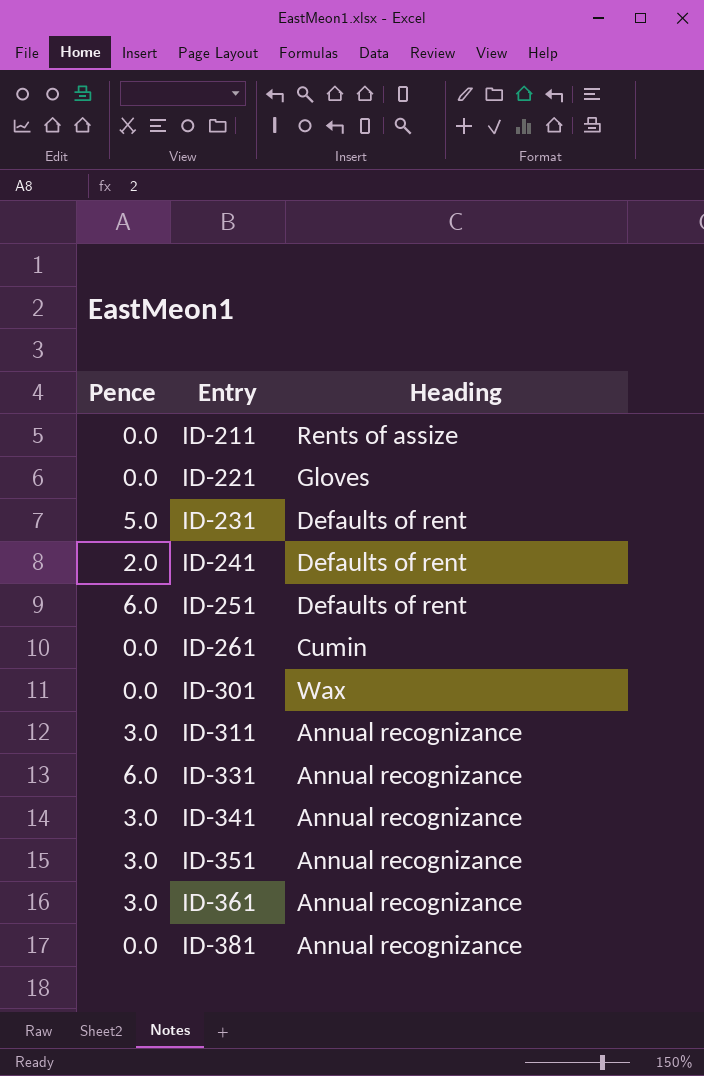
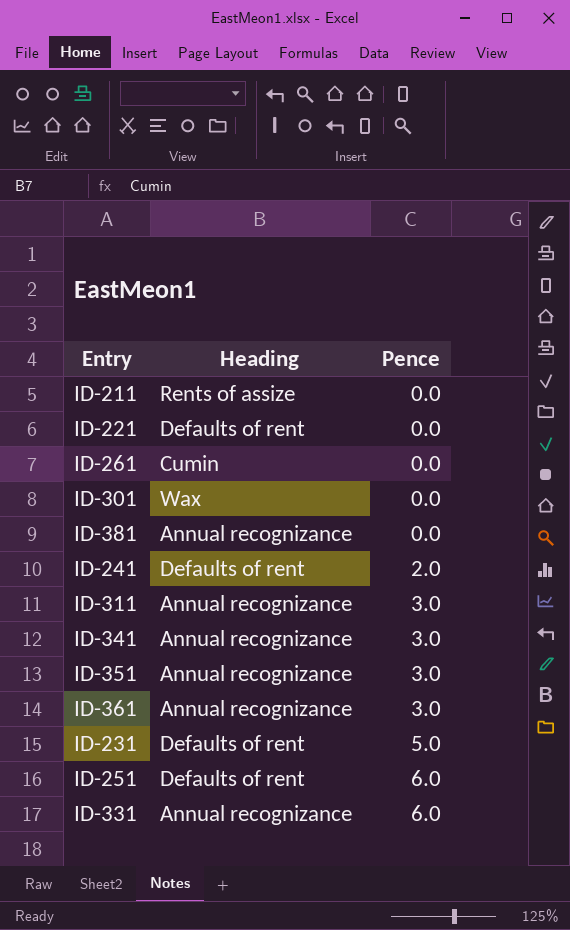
row order: Entry ascending -> Pence ascending
column Pence | position: 1 -> 3
ID-221 | Heading: Gloves -> Defaults of rent

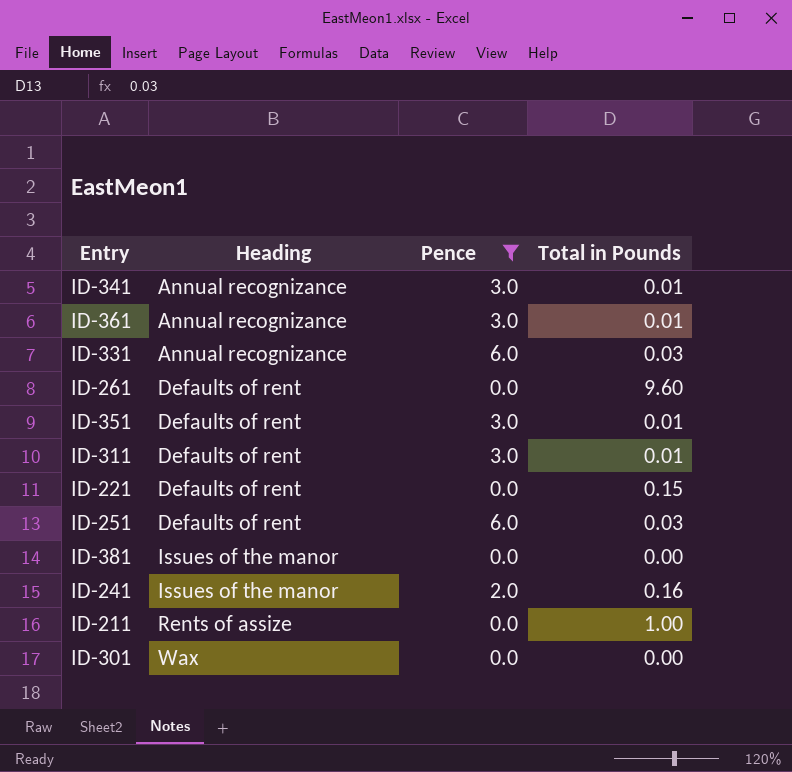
filter: none -> Pence != 5.0
row order: Pence ascending -> Heading ascending
column Total in Pounds | position: none -> 4
ID-261 | Heading: Cumin -> Defaults of rent
ID-351 | Heading: Annual recognizance -> Defaults of rent
ID-311 | Heading: Annual recognizance -> Defaults of rent
ID-381 | Heading: Annual recognizance -> Issues of the manor
ID-241 | Heading: Defaults of rent -> Issues of the manor

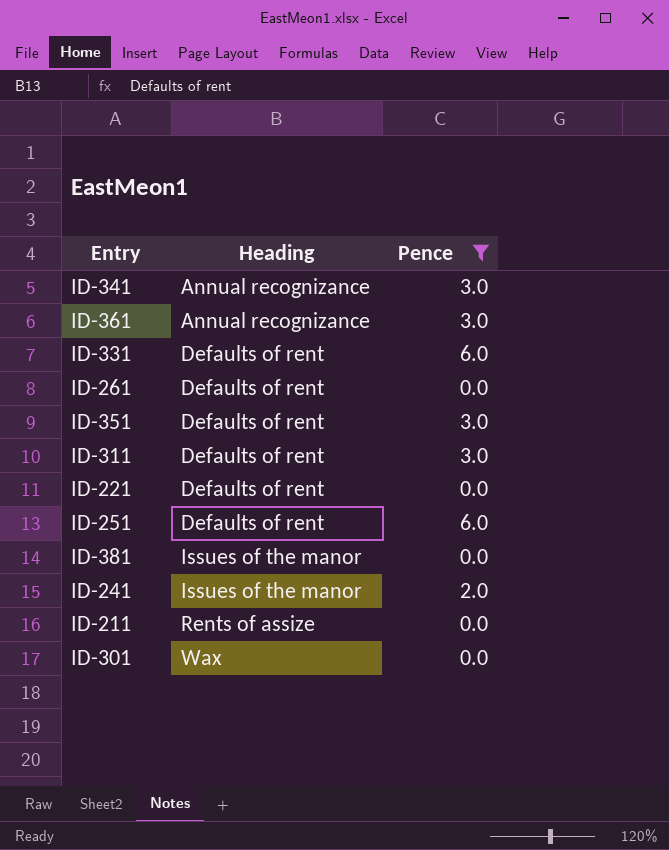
column Total in Pounds | position: 4 -> none
ID-331 | Heading: Annual recognizance -> Defaults of rent

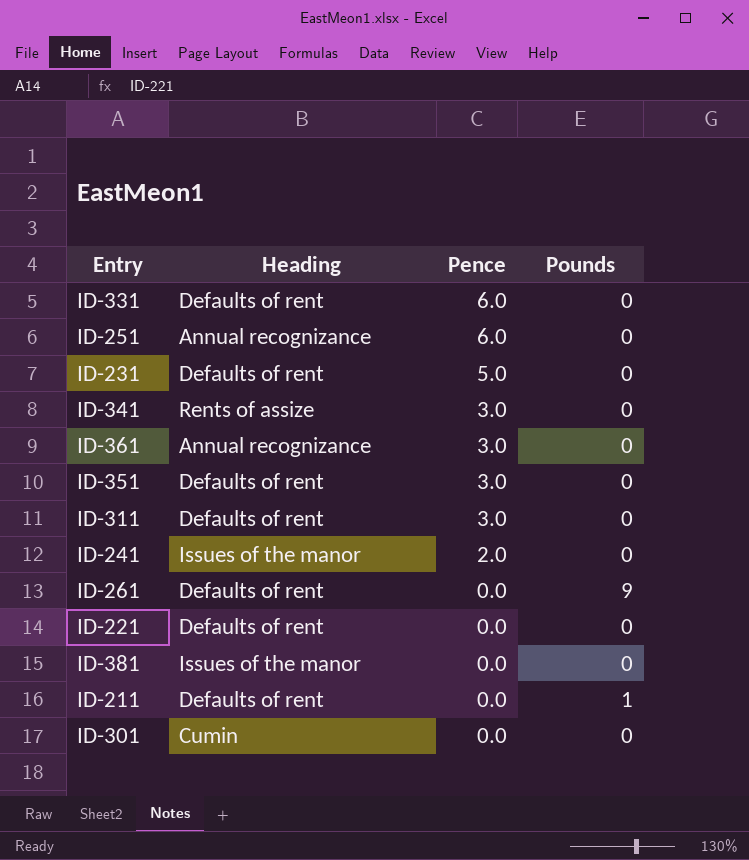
filter: Pence != 5.0 -> none
row order: Heading ascending -> Pence descending
column Pounds | position: none -> 4
ID-251 | Heading: Defaults of rent -> Annual recognizance
ID-341 | Heading: Annual recognizance -> Rents of assize
ID-211 | Heading: Rents of assize -> Defaults of rent
ID-301 | Heading: Wax -> Cumin

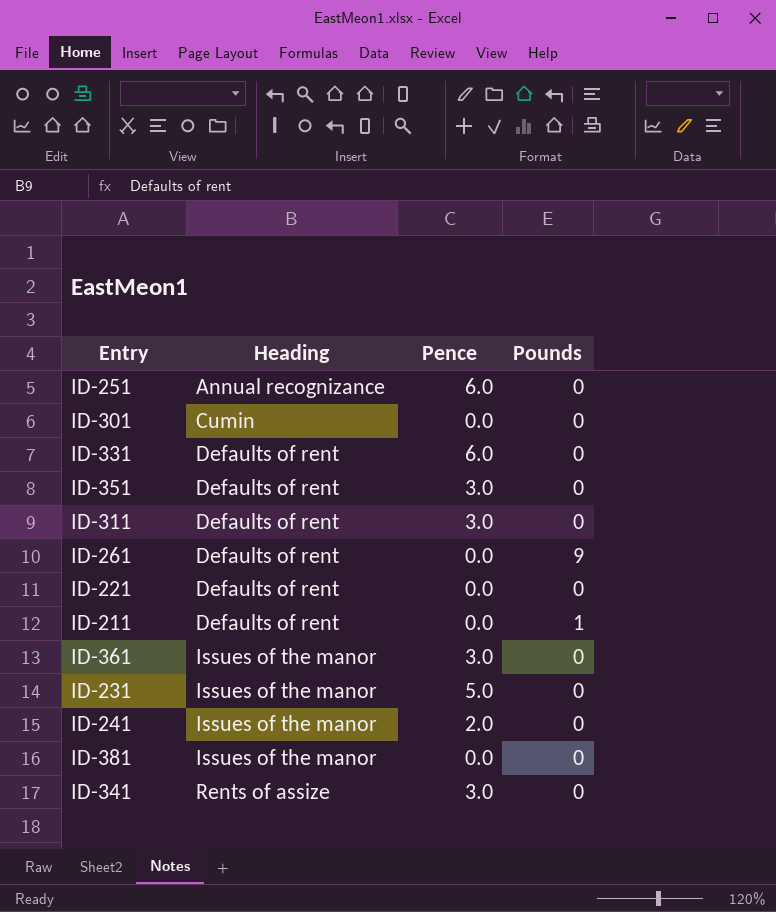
row order: Pence descending -> Heading ascending
ID-361 | Heading: Annual recognizance -> Issues of the manor
ID-231 | Heading: Defaults of rent -> Issues of the manor

